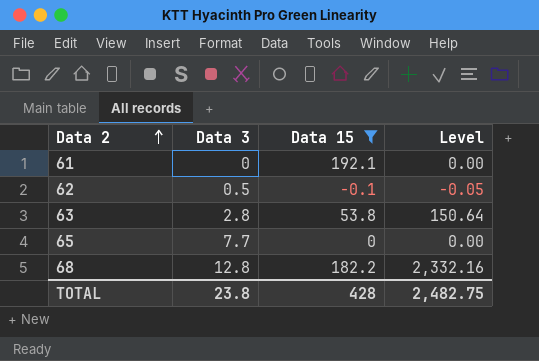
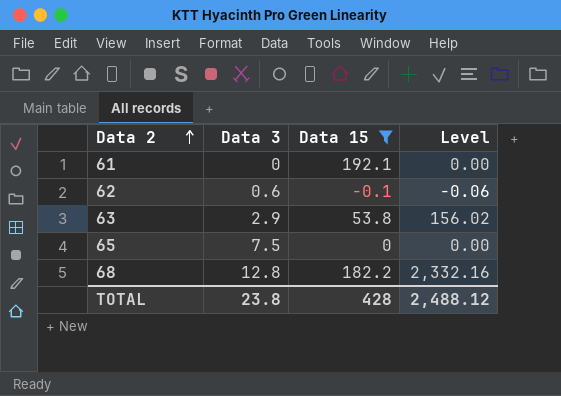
62 | Data 3: 0.5 -> 0.6
62 | Level: -0.05 -> -0.06
63 | Data 3: 2.8 -> 2.9
63 | Level: 150.64 -> 156.02
65 | Data 3: 7.7 -> 7.5
TOTAL | Level: 2,482.75 -> 2,488.12

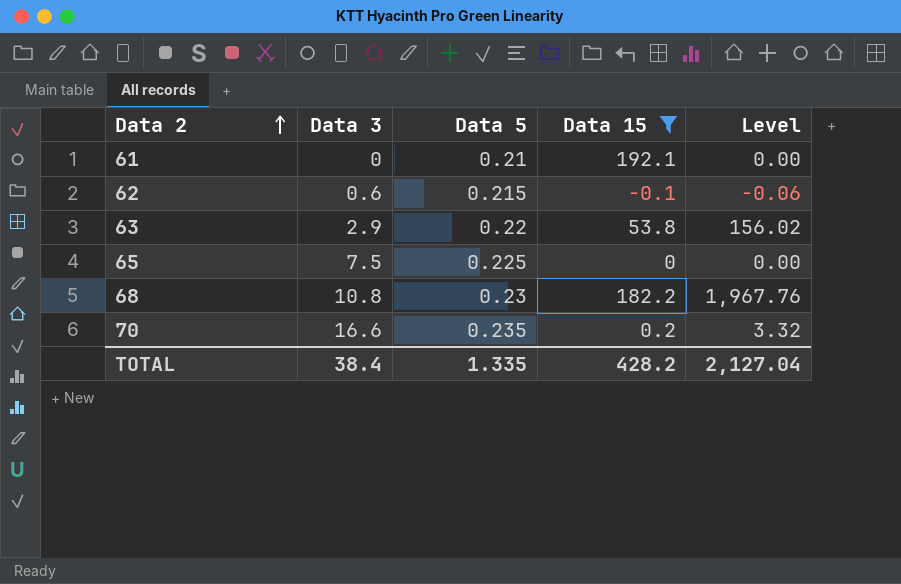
column Data 5 | position: none -> 3
68 | Data 3: 12.8 -> 10.8
68 | Level: 2,332.16 -> 1,967.76
row 70: none -> 16.6 | 0.235 | 0.2 | 3.32
TOTAL | Data 3: 23.8 -> 38.4
TOTAL | Data 15: 428 -> 428.2
TOTAL | Level: 2,488.12 -> 2,127.04

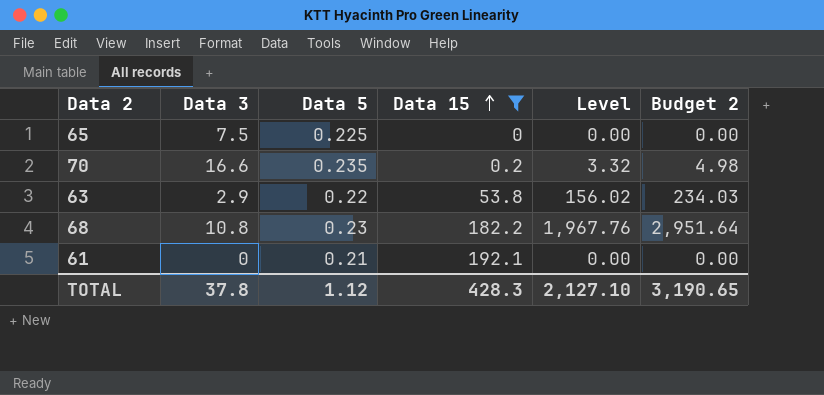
row order: Data 2 ascending -> Data 15 ascending
column Budget 2 | formula: none -> [Level] * 1.5
row 62: 0.6 | 0.215 | -0.1 | -0.06 -> none
TOTAL | Data 3: 38.4 -> 37.8
TOTAL | Data 5: 1.335 -> 1.12
TOTAL | Data 15: 428.2 -> 428.3
TOTAL | Level: 2,127.04 -> 2,127.10

